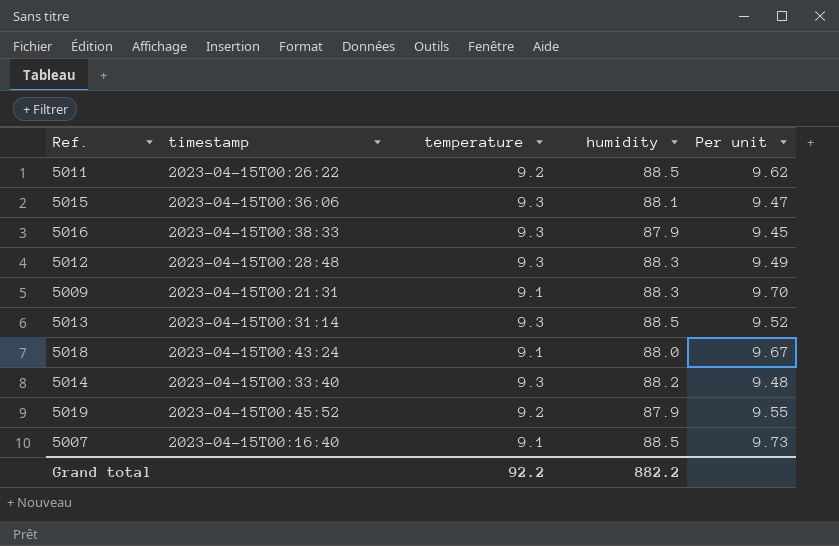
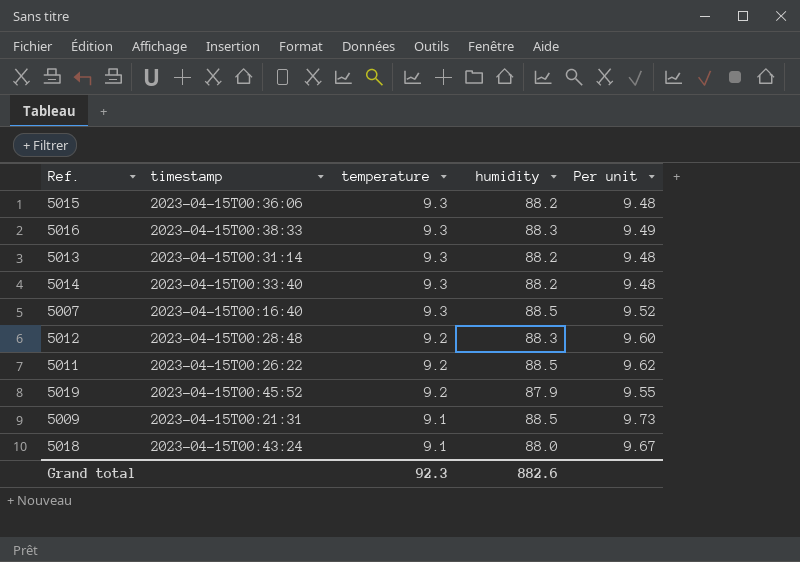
row order: none -> temperature descending
5015 | humidity: 88.1 -> 88.2
5015 | Per unit: 9.47 -> 9.48
5016 | humidity: 87.9 -> 88.3
5016 | Per unit: 9.45 -> 9.49
5013 | humidity: 88.5 -> 88.2
5013 | Per unit: 9.52 -> 9.48
5007 | temperature: 9.1 -> 9.3
5007 | Per unit: 9.73 -> 9.52
5012 | temperature: 9.3 -> 9.2
5012 | Per unit: 9.49 -> 9.60
5009 | humidity: 88.3 -> 88.5
5009 | Per unit: 9.70 -> 9.73
Grand total | temperature: 92.2 -> 92.3
Grand total | humidity: 882.2 -> 882.6

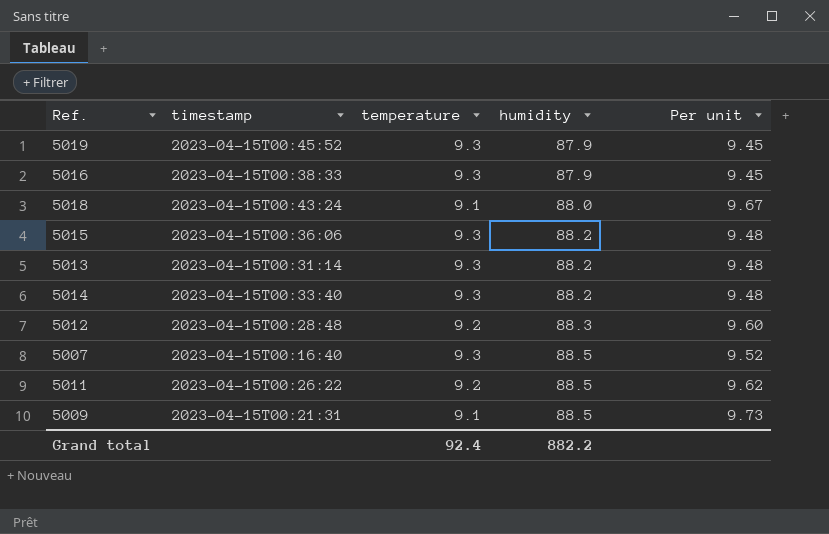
row order: temperature descending -> humidity ascending
5019 | temperature: 9.2 -> 9.3
5019 | Per unit: 9.55 -> 9.45
5016 | humidity: 88.3 -> 87.9
5016 | Per unit: 9.49 -> 9.45
Grand total | temperature: 92.3 -> 92.4
Grand total | humidity: 882.6 -> 882.2

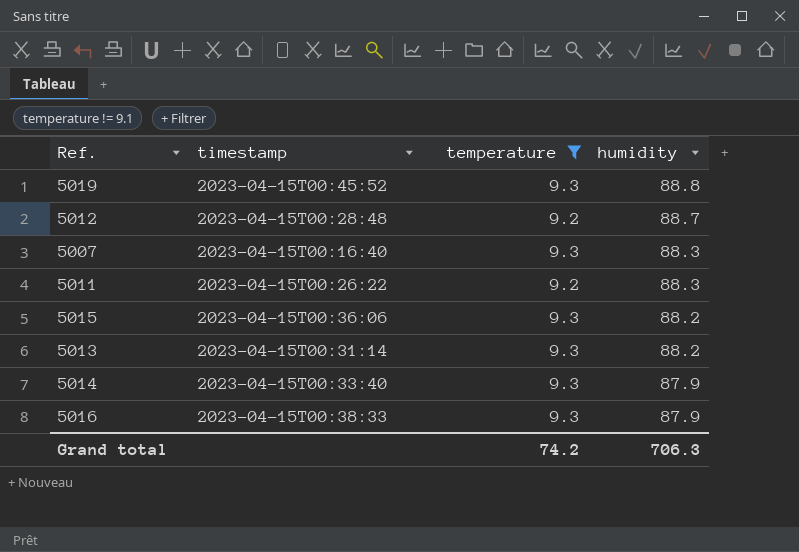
filter: none -> temperature != 9.1
row order: humidity ascending -> humidity descending
column Per unit | formula: [humidity] / [temperature] -> none
5019 | humidity: 87.9 -> 88.8
5012 | humidity: 88.3 -> 88.7
5007 | humidity: 88.5 -> 88.3
5011 | humidity: 88.5 -> 88.3
5014 | humidity: 88.2 -> 87.9
Grand total | temperature: 92.4 -> 74.2
Grand total | humidity: 882.2 -> 706.3

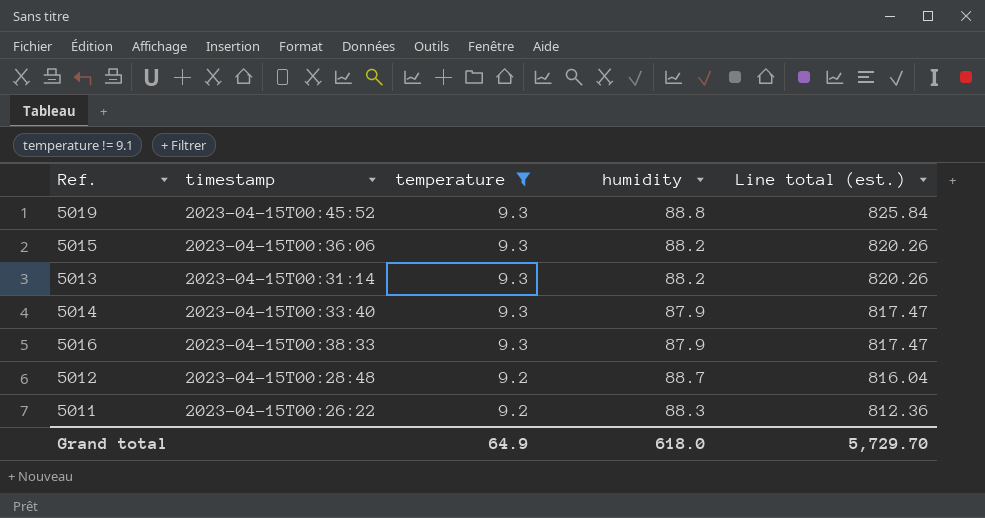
row order: humidity descending -> temperature descending
column Line total (est.) | formula: none -> [temperature] * [humidity]
row 5007: 2023-04-15T00:16:40 | 9.3 | 88.3 -> none
Grand total | temperature: 74.2 -> 64.9
Grand total | humidity: 706.3 -> 618.0

